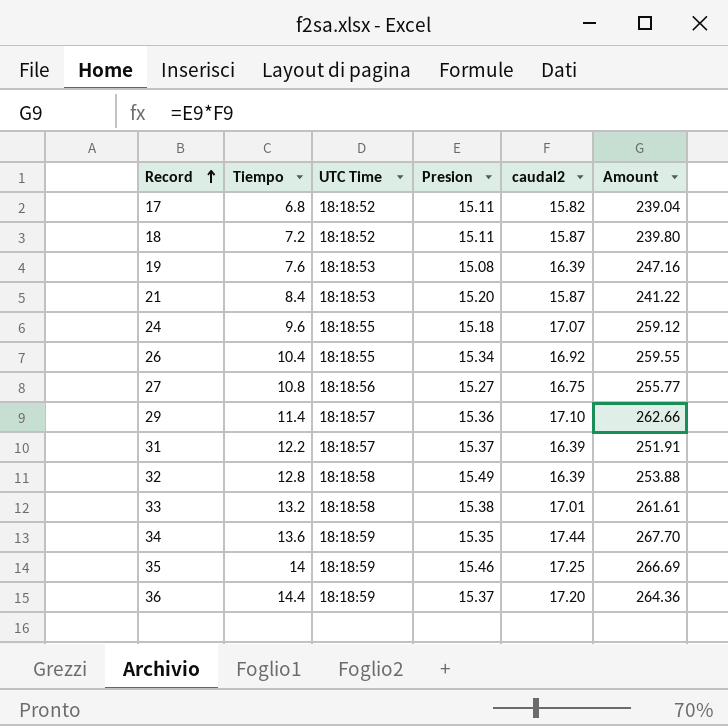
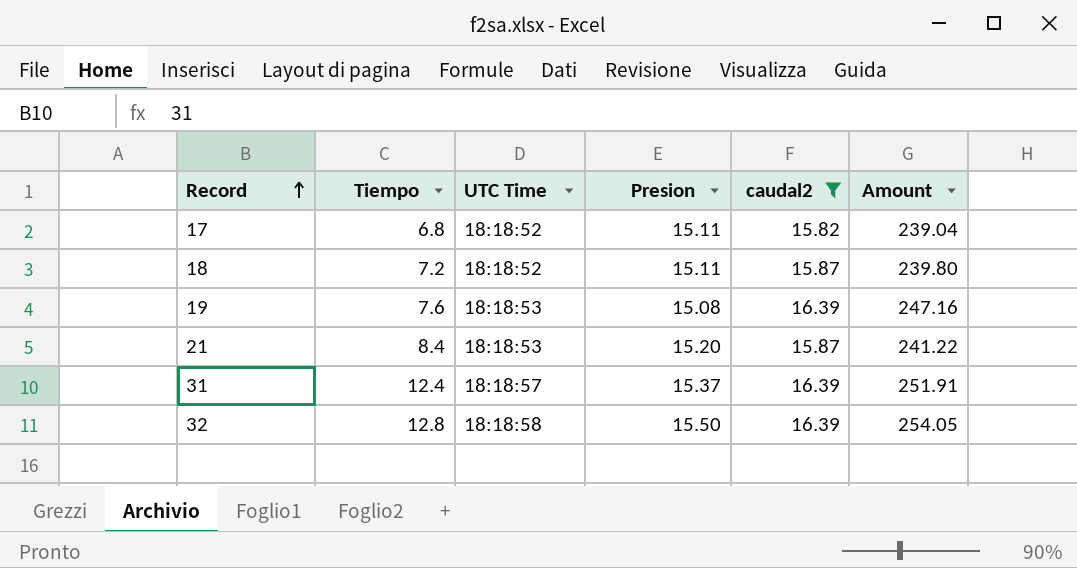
filter: none -> caudal2 <= 16.39
31 | Tiempo: 12.2 -> 12.4
32 | Presion: 15.49 -> 15.50
32 | Amount: 253.88 -> 254.05

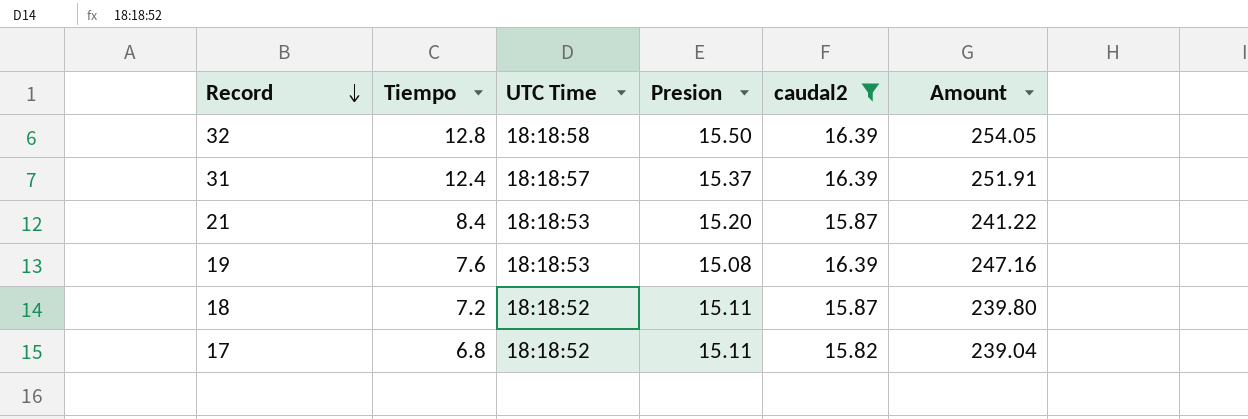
row order: Record ascending -> Record descending

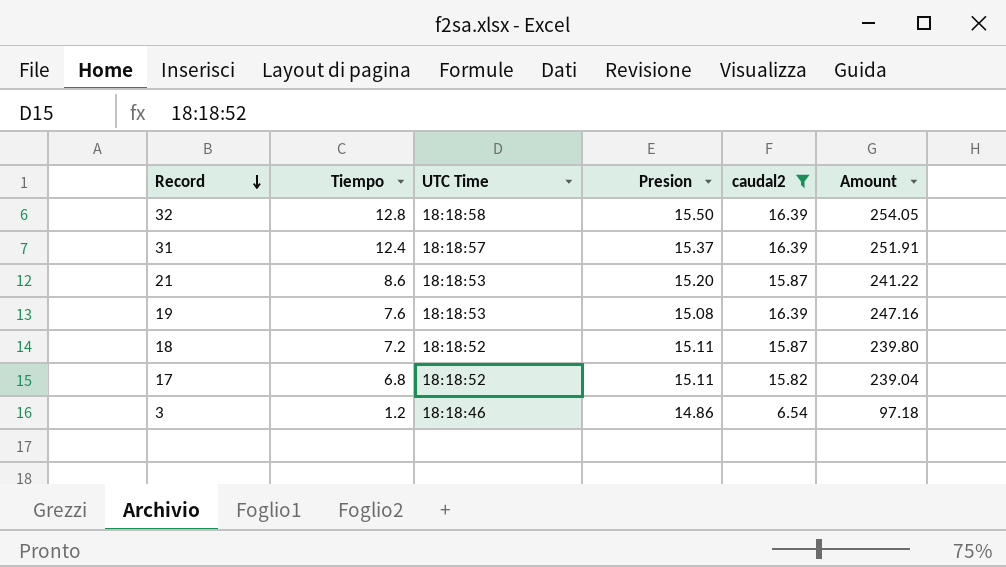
21 | Tiempo: 8.4 -> 8.6
row 3: none -> 1.2 | 18:18:46 | 14.86 | 6.54 | 97.18

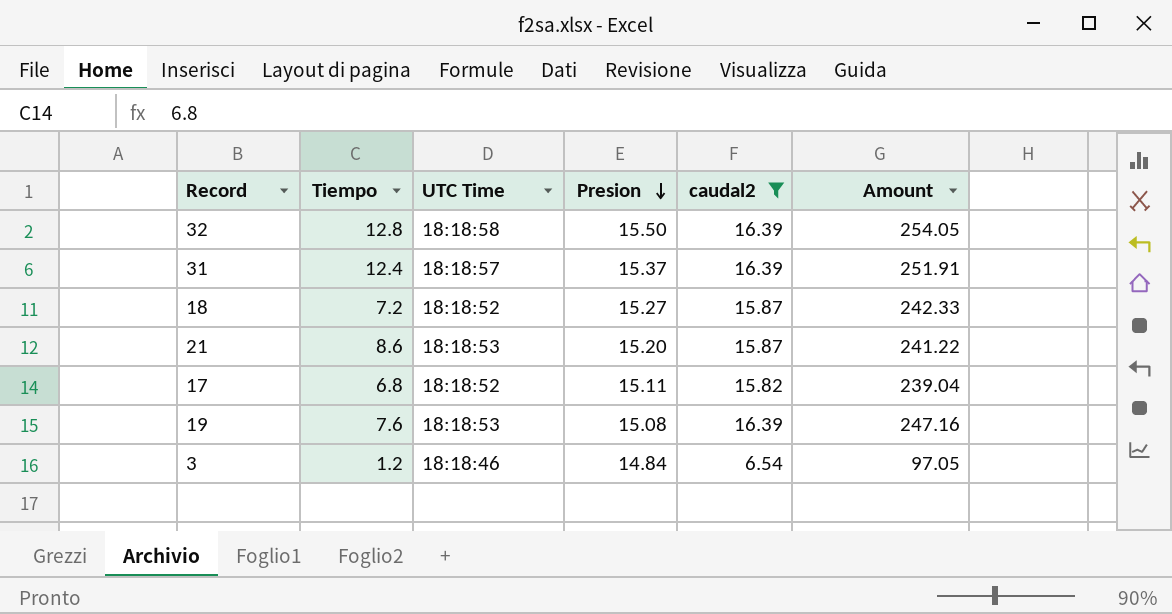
row order: Record descending -> Presion descending
18 | Presion: 15.11 -> 15.27
18 | Amount: 239.80 -> 242.33
3 | Presion: 14.86 -> 14.84
3 | Amount: 97.18 -> 97.05

